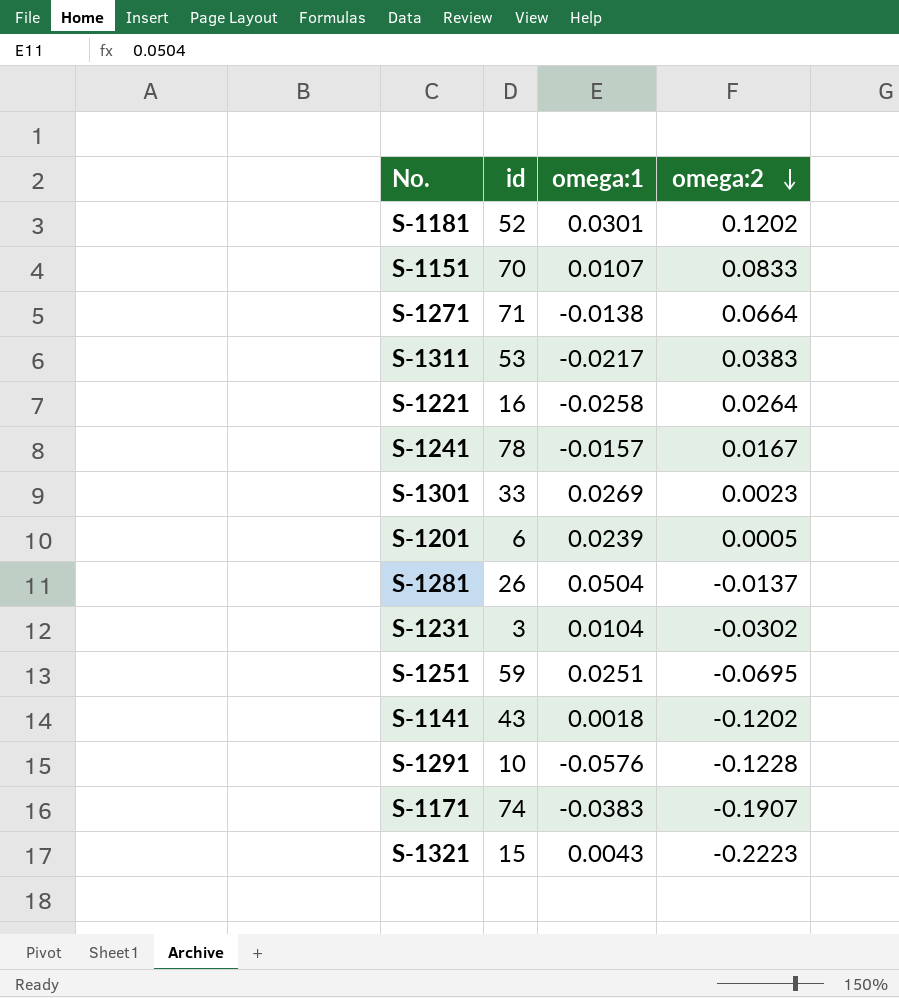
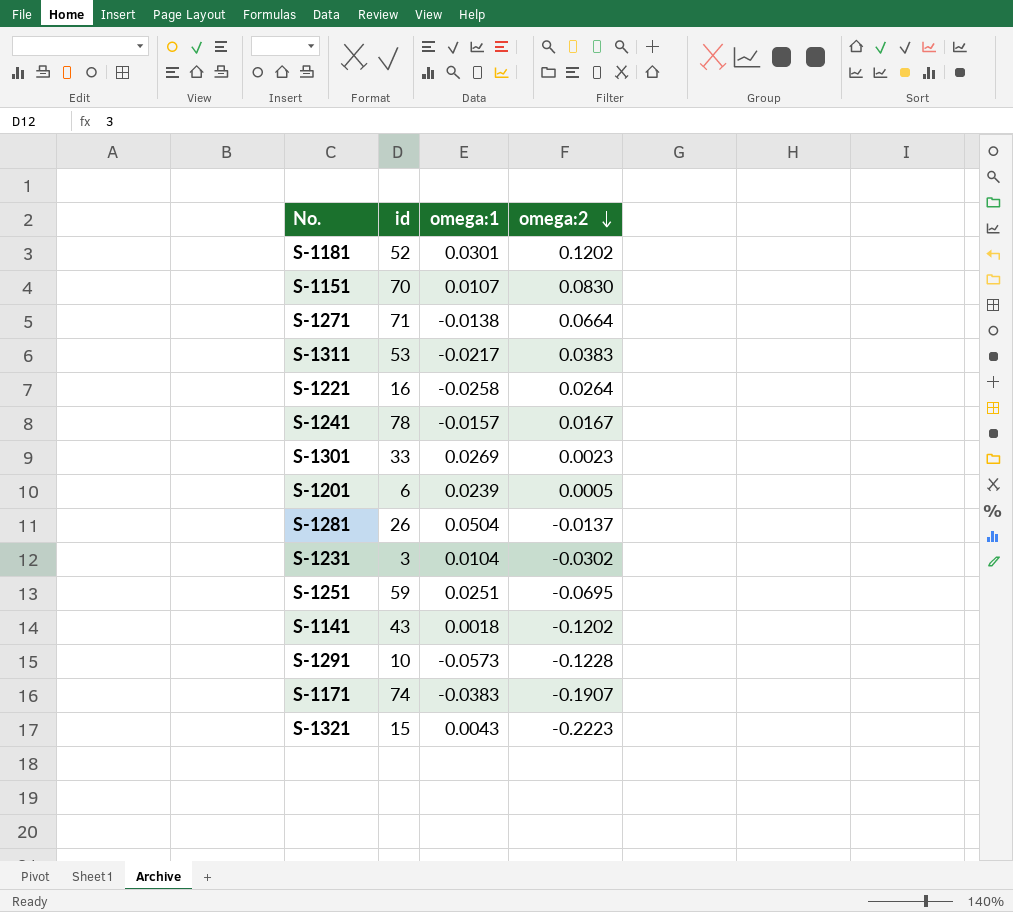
S-1151 | omega:2: 0.0833 -> 0.0830
S-1291 | omega:1: -0.0576 -> -0.0573

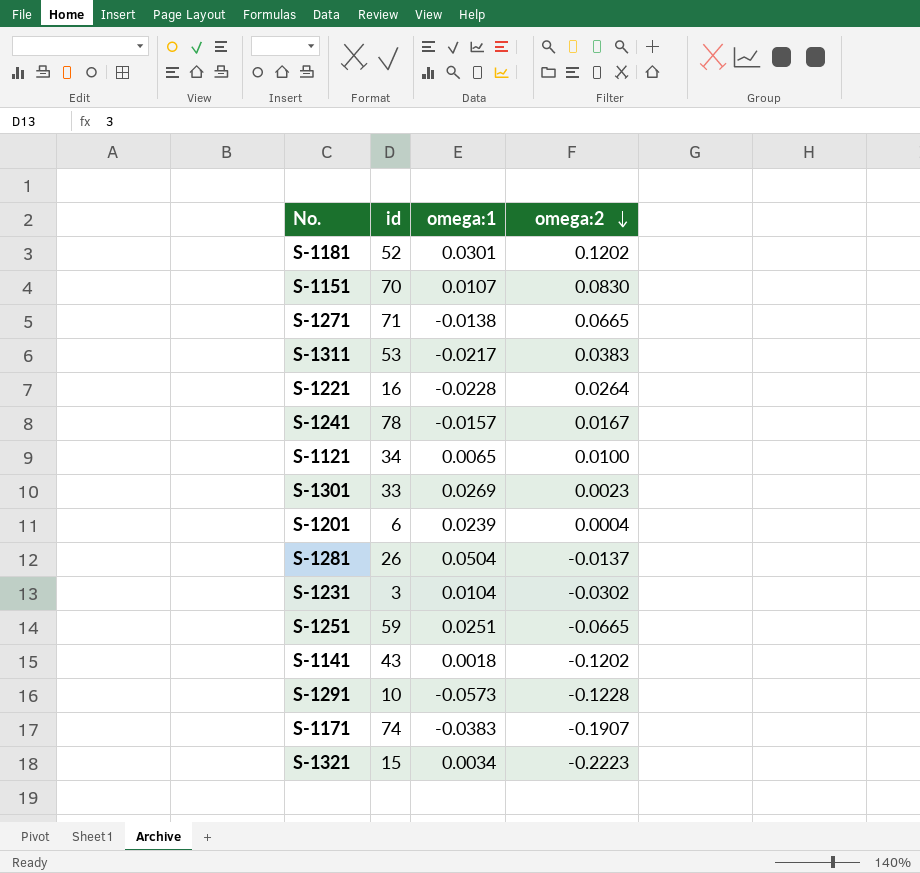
S-1271 | omega:2: 0.0664 -> 0.0665
S-1221 | omega:1: -0.0258 -> -0.0228
row S-1121: none -> 34 | 0.0065 | 0.0100
S-1201 | omega:2: 0.0005 -> 0.0004
S-1251 | omega:2: -0.0695 -> -0.0665
S-1321 | omega:1: 0.0043 -> 0.0034

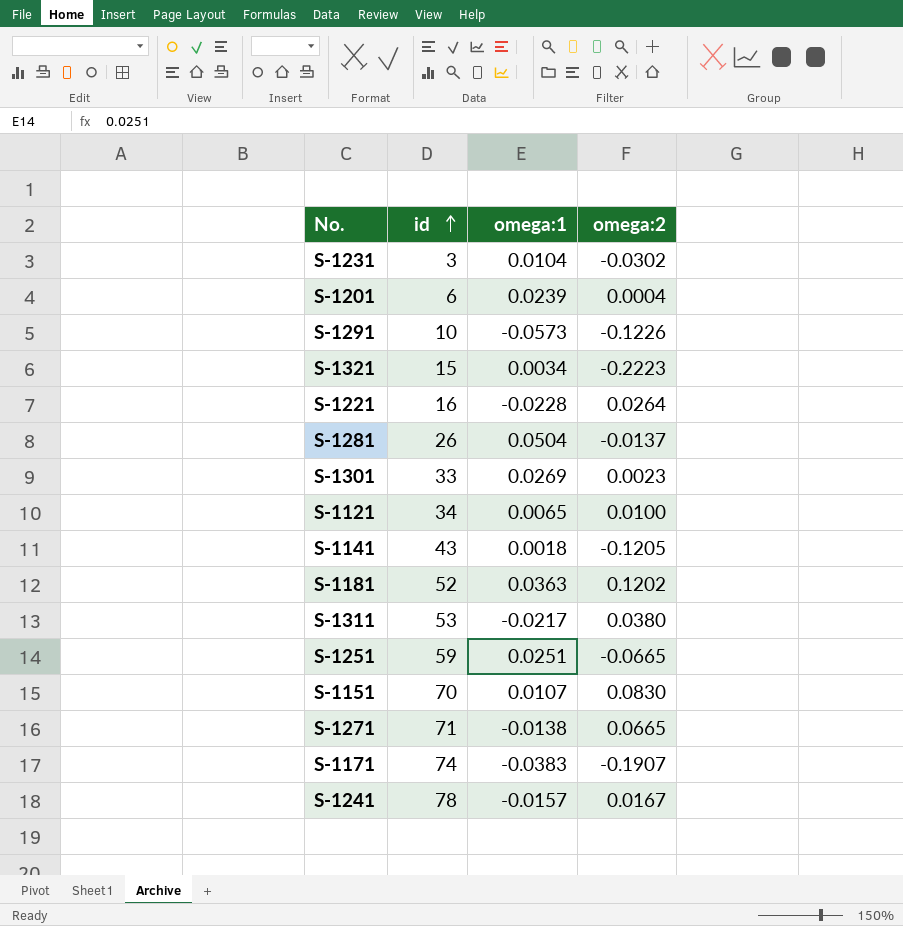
row order: omega:2 descending -> id ascending
S-1291 | omega:2: -0.1228 -> -0.1226
S-1141 | omega:2: -0.1202 -> -0.1205
S-1181 | omega:1: 0.0301 -> 0.0363
S-1311 | omega:2: 0.0383 -> 0.0380

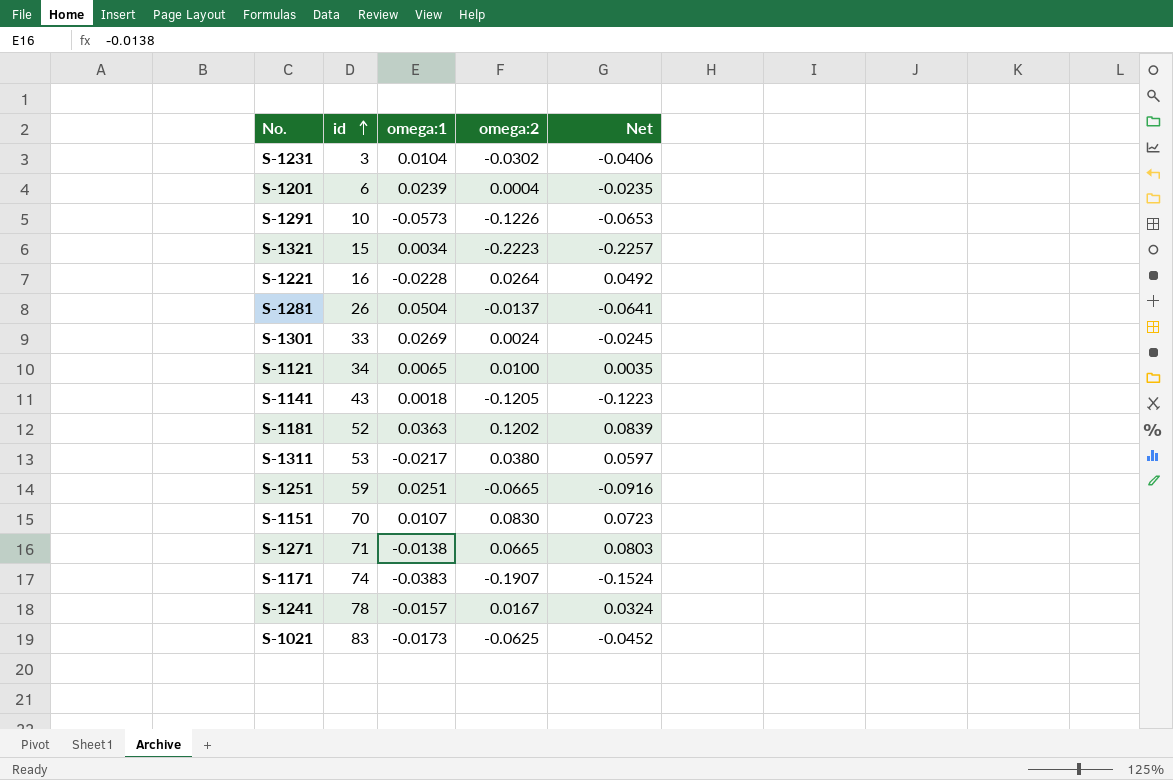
column Net | formula: none -> [omega:2] - [omega:1]
S-1301 | omega:2: 0.0023 -> 0.0024
row S-1021: none -> 83 | -0.0173 | -0.0625 | -0.0452

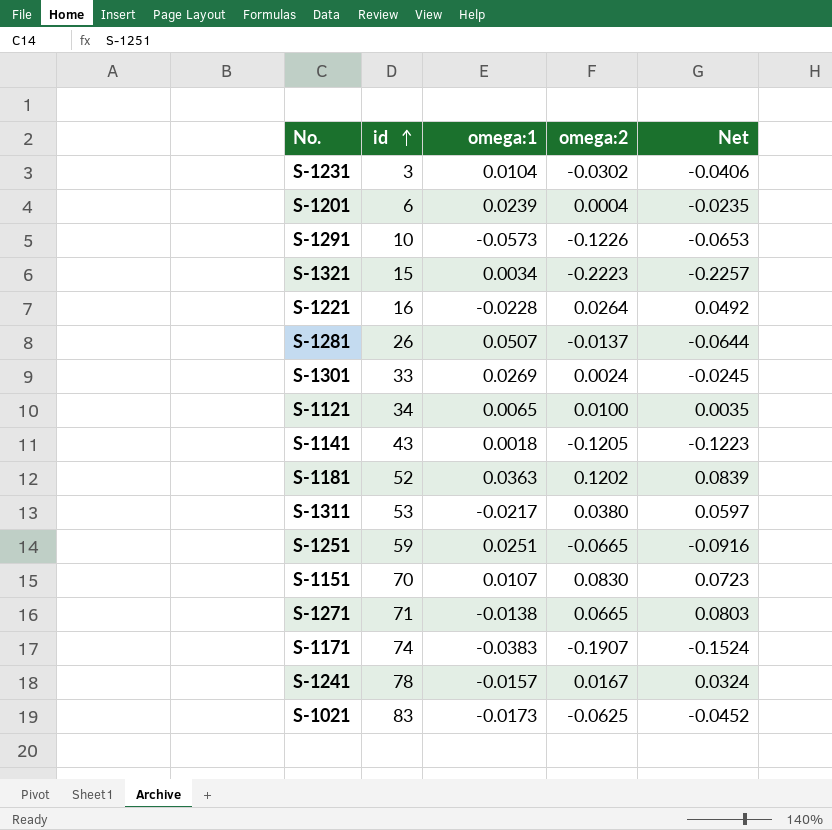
S-1281 | omega:1: 0.0504 -> 0.0507
S-1281 | Net: -0.0641 -> -0.0644

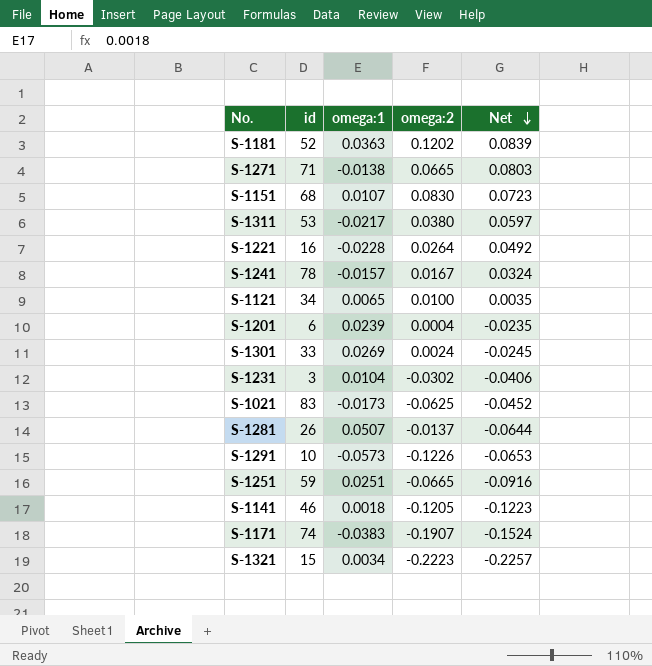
row order: id ascending -> Net descending
S-1151 | id: 70 -> 68
S-1141 | id: 43 -> 46

